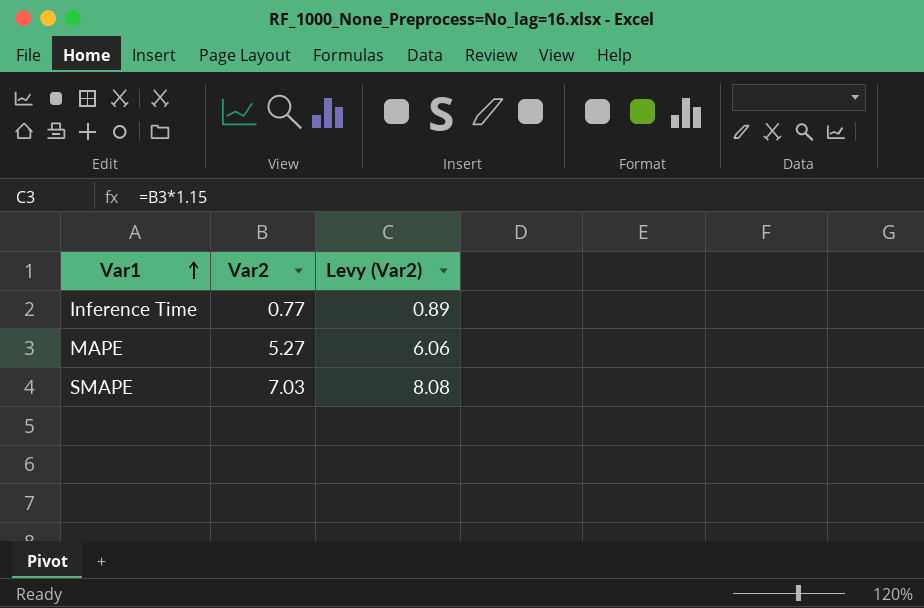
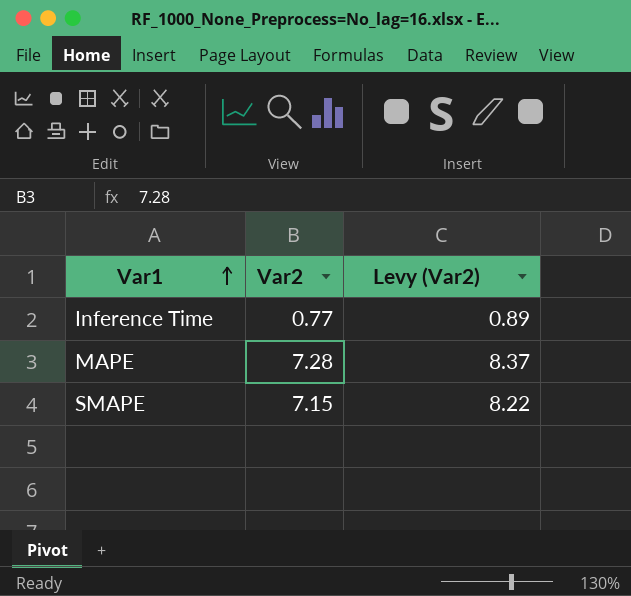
MAPE | Var2: 5.27 -> 7.28
MAPE | Levy (Var2): 6.06 -> 8.37
SMAPE | Var2: 7.03 -> 7.15
SMAPE | Levy (Var2): 8.08 -> 8.22

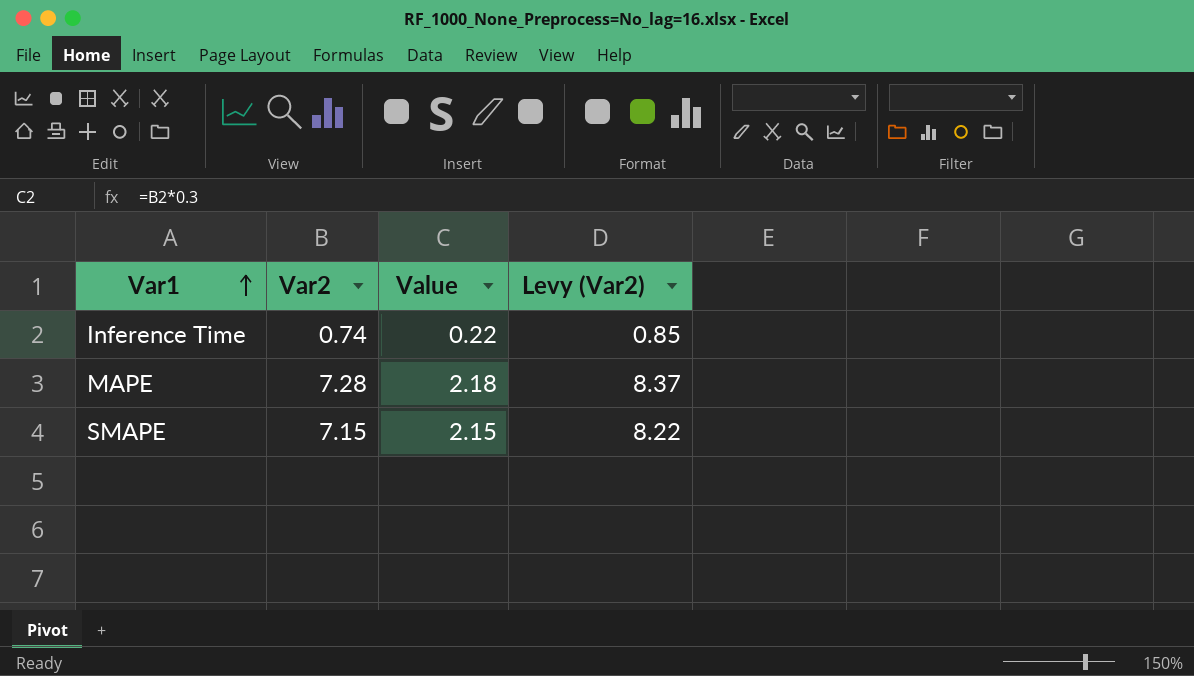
column Value | formula: none -> [Var2] * 0.3
Inference Time | Var2: 0.77 -> 0.74
Inference Time | Levy (Var2): 0.89 -> 0.85

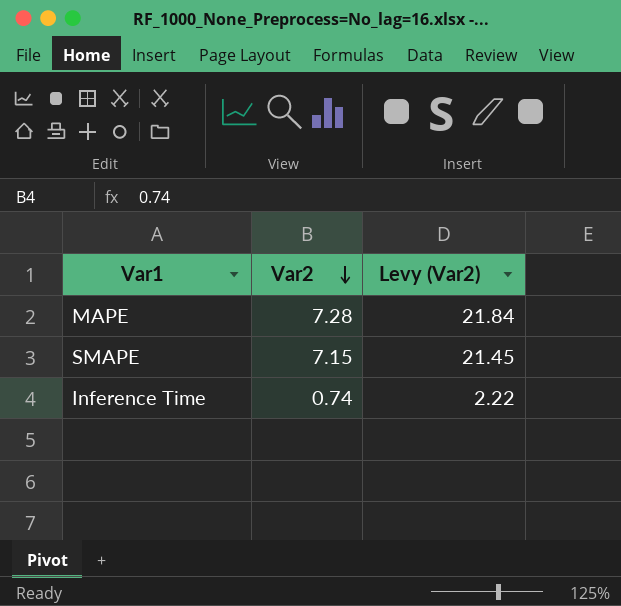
row order: Var1 ascending -> Var2 descending
column Value | formula: [Var2] * 0.3 -> none
column Levy (Var2) | formula: [Var2] * 1.15 -> [Var2] * 3

